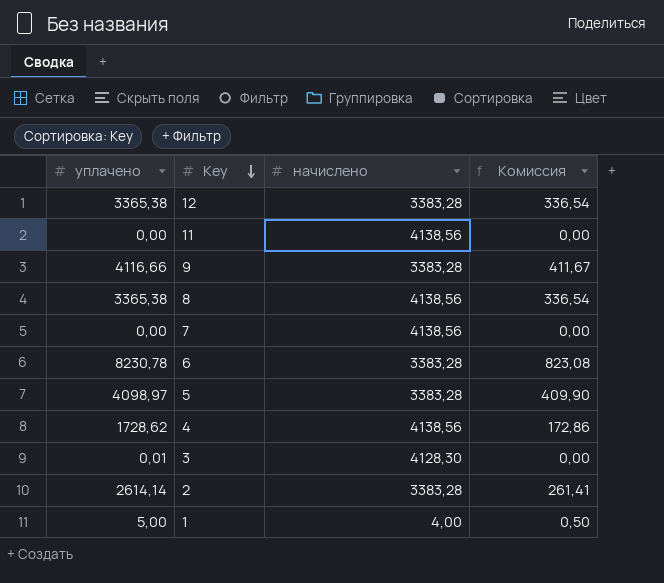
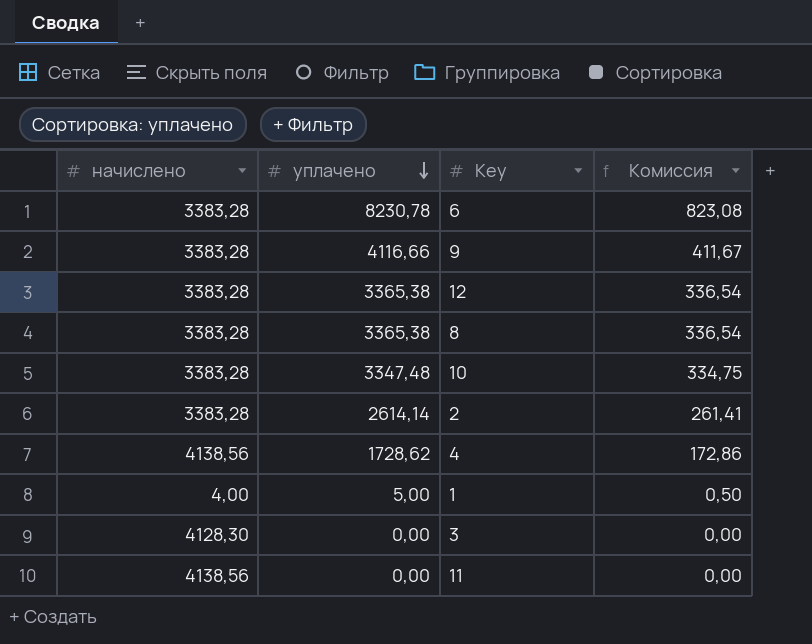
row order: Key descending -> уплачено descending
column начислено | position: 3 -> 1
row 7: 0,00 | 4138,56 | 0,00 -> none
row 5: 4098,97 | 3383,28 | 409,90 -> none
8 | начислено: 4138,56 -> 3383,28
row 10: none -> 3383,28 | 3347,48 | 334,75
3 | уплачено: 0,01 -> 0,00

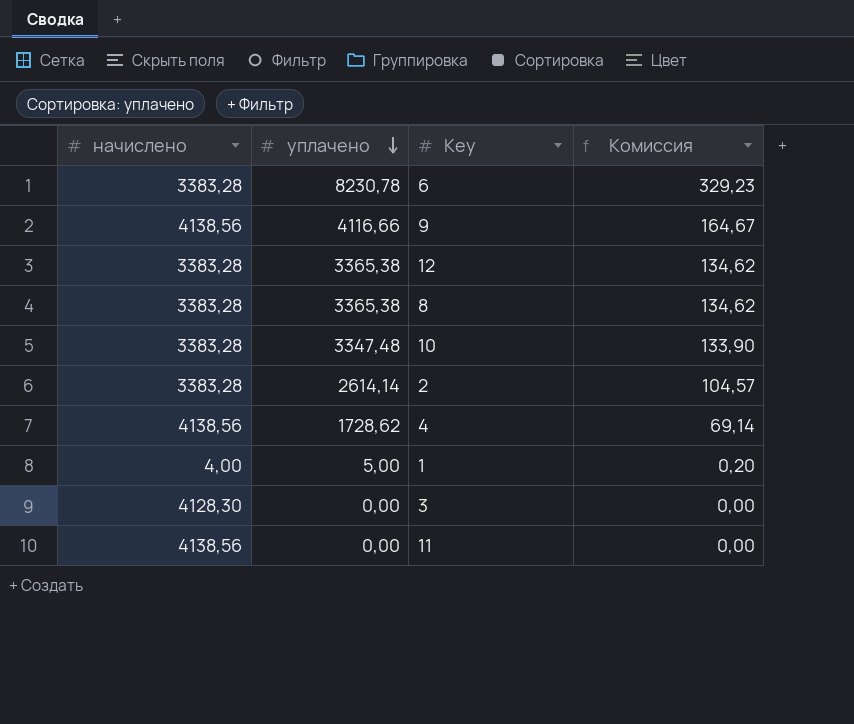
column Комиссия | formula: [уплачено] * 0,1 -> [уплачено] * 0,04
9 | начислено: 3383,28 -> 4138,56

